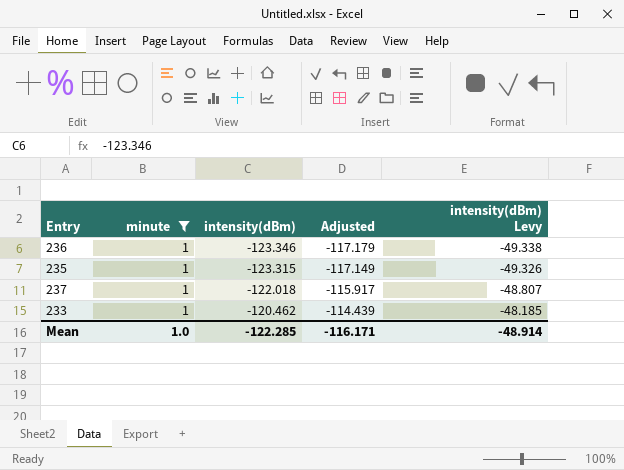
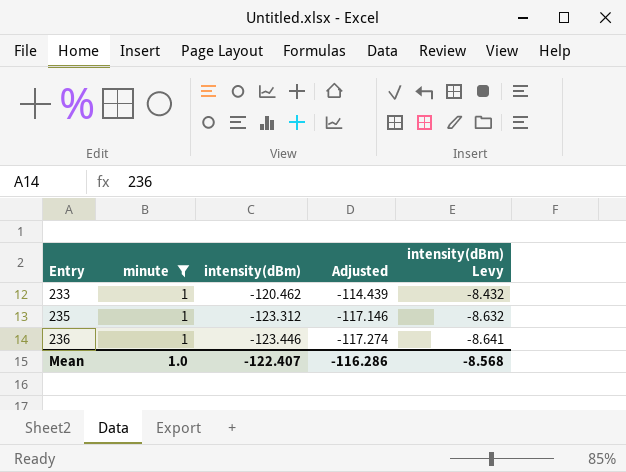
row order: intensity(dBm) ascending -> Entry ascending
column intensity(dBm) Levy | formula: [intensity(dBm)] * 0.4 -> [intensity(dBm)] * 0.07
row 237: 1 | -122.018 | -115.917 | -48.807 -> none
235 | intensity(dBm): -123.315 -> -123.312
235 | Adjusted: -117.149 -> -117.146
236 | intensity(dBm): -123.346 -> -123.446
236 | Adjusted: -117.179 -> -117.274
Mean | intensity(dBm): -122.285 -> -122.407
Mean | Adjusted: -116.171 -> -116.286
Mean | intensity(dBm) Levy: -48.914 -> -8.568

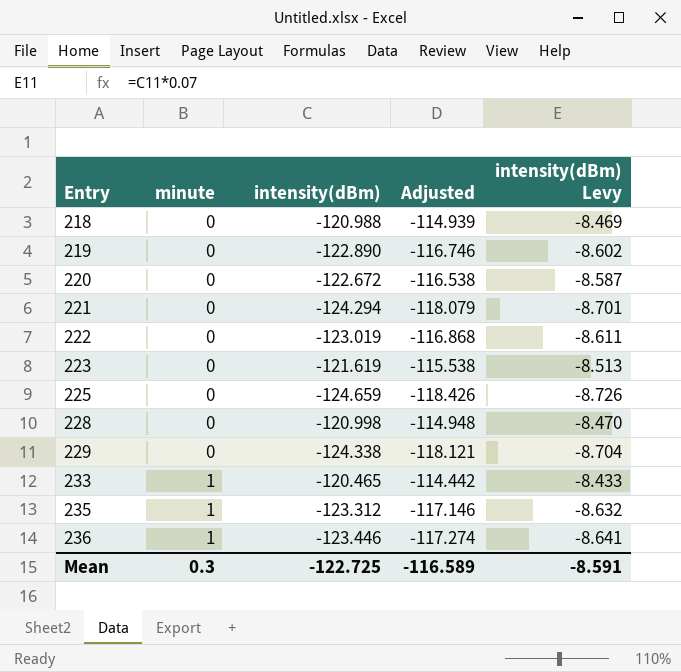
filter: minute = 1 -> none
233 | intensity(dBm): -120.462 -> -120.465
233 | Adjusted: -114.439 -> -114.442
233 | intensity(dBm) Levy: -8.432 -> -8.433
Mean | minute: 1.0 -> 0.3
Mean | intensity(dBm): -122.407 -> -122.725
Mean | Adjusted: -116.286 -> -116.589
Mean | intensity(dBm) Levy: -8.568 -> -8.591

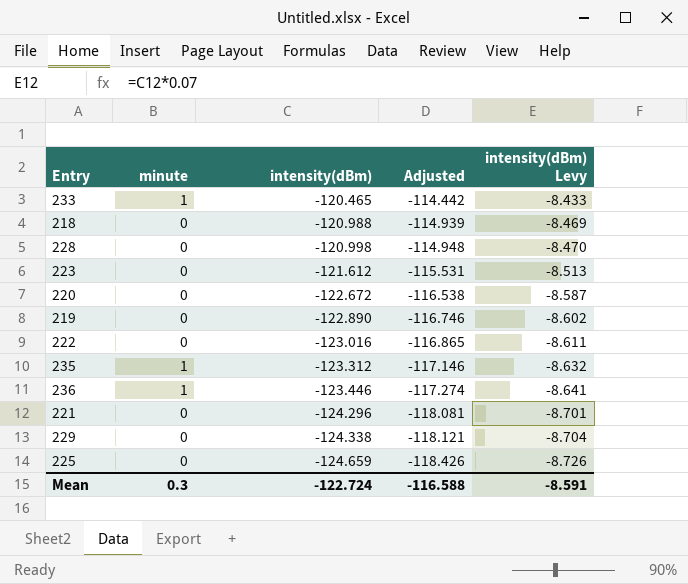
row order: Entry ascending -> intensity(dBm) descending
223 | intensity(dBm): -121.619 -> -121.612
223 | Adjusted: -115.538 -> -115.531
222 | intensity(dBm): -123.019 -> -123.016
222 | Adjusted: -116.868 -> -116.865
221 | intensity(dBm): -124.294 -> -124.296
221 | Adjusted: -118.079 -> -118.081
Mean | intensity(dBm): -122.725 -> -122.724
Mean | Adjusted: -116.589 -> -116.588

